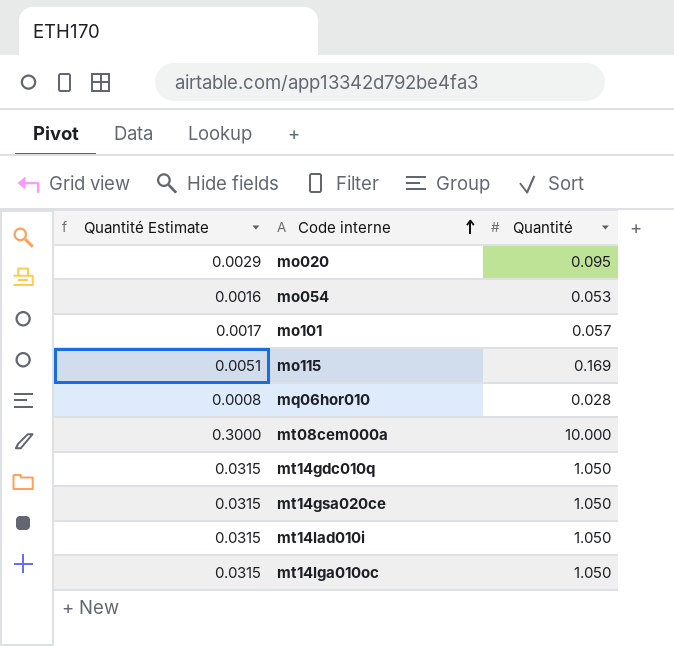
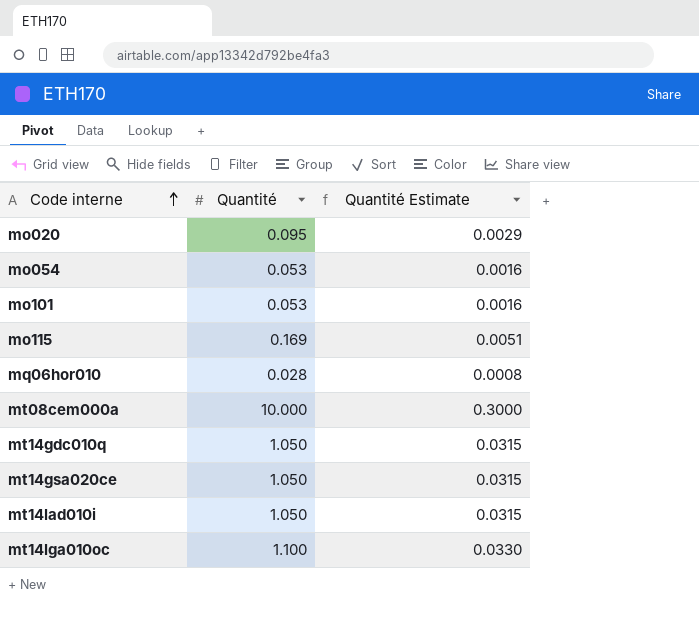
column Quantité Estimate | position: 1 -> 3
mo101 | Quantité: 0.057 -> 0.053
mo101 | Quantité Estimate: 0.0017 -> 0.0016
mt14lga010oc | Quantité: 1.050 -> 1.100
mt14lga010oc | Quantité Estimate: 0.0315 -> 0.0330

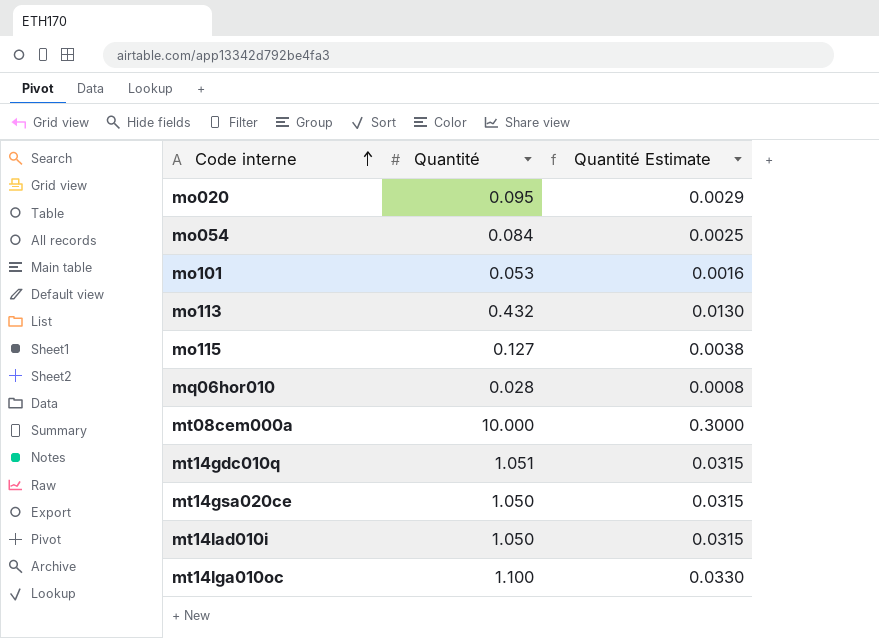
mo054 | Quantité: 0.053 -> 0.084
mo054 | Quantité Estimate: 0.0016 -> 0.0025
row mo113: none -> 0.432 | 0.0130
mo115 | Quantité: 0.169 -> 0.127
mo115 | Quantité Estimate: 0.0051 -> 0.0038
mt14gdc010q | Quantité: 1.050 -> 1.051

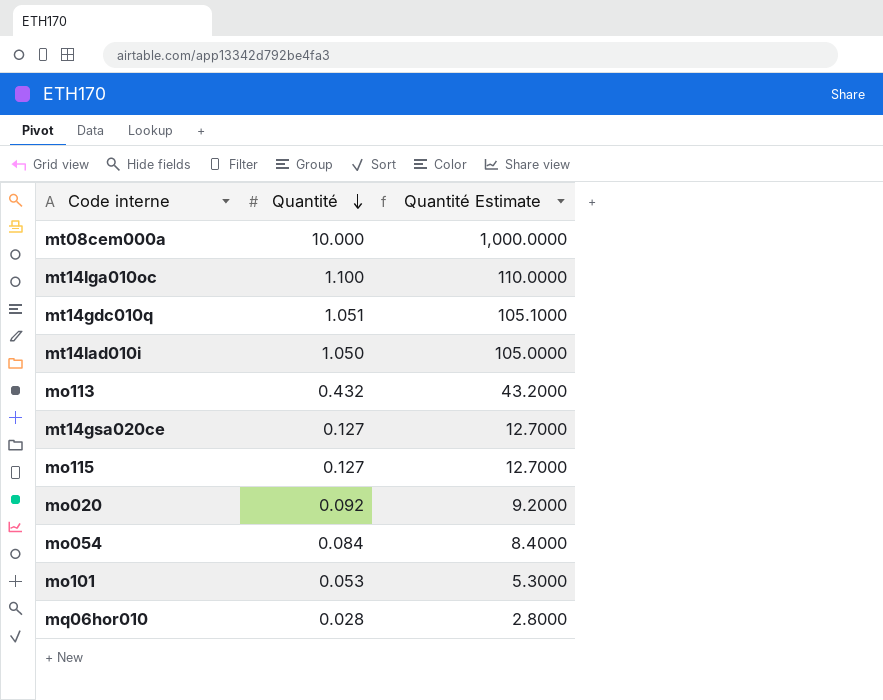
row order: Code interne ascending -> Quantité descending
column Quantité Estimate | formula: [Quantité] * 0.03 -> [Quantité] * 100
mt14gsa020ce | Quantité: 1.050 -> 0.127
mo020 | Quantité: 0.095 -> 0.092

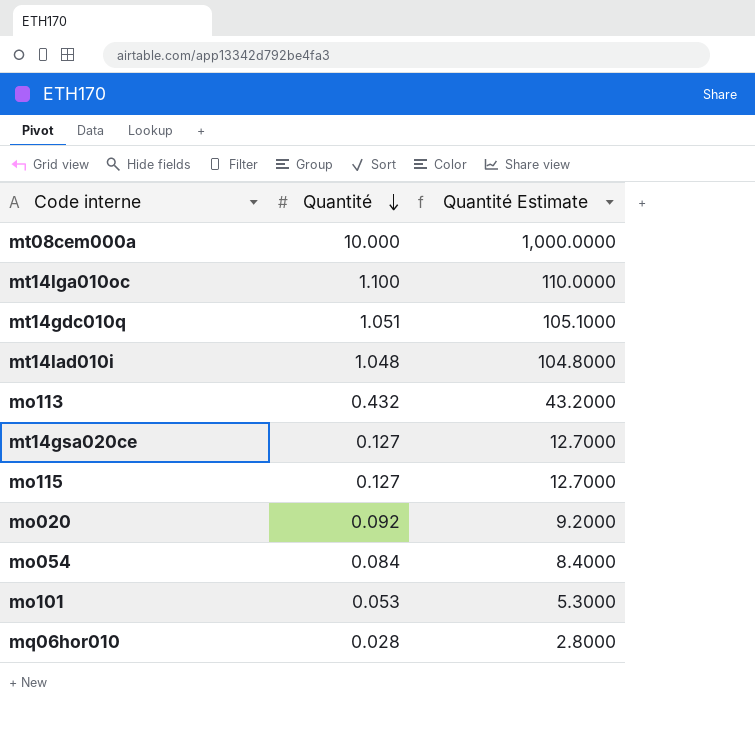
mt14lad010i | Quantité: 1.050 -> 1.048
mt14lad010i | Quantité Estimate: 105.0000 -> 104.8000

